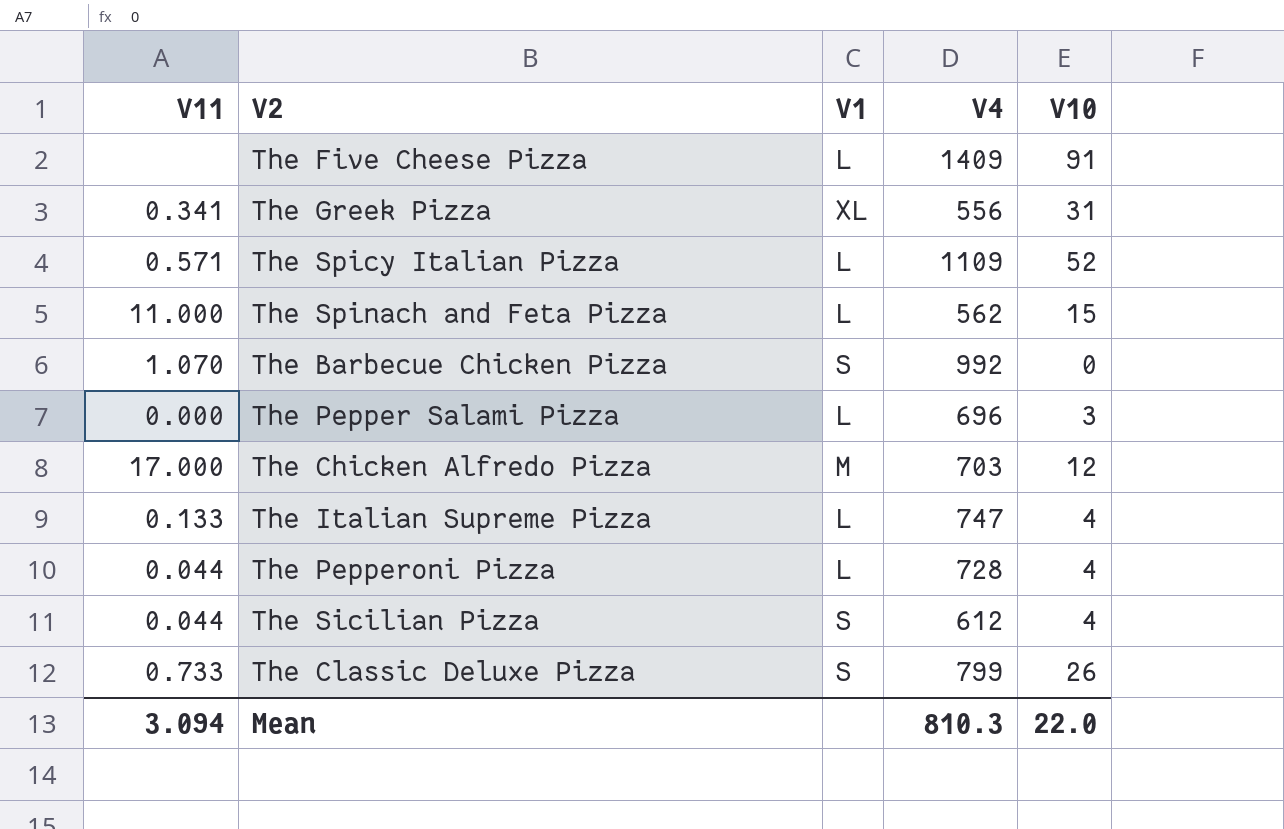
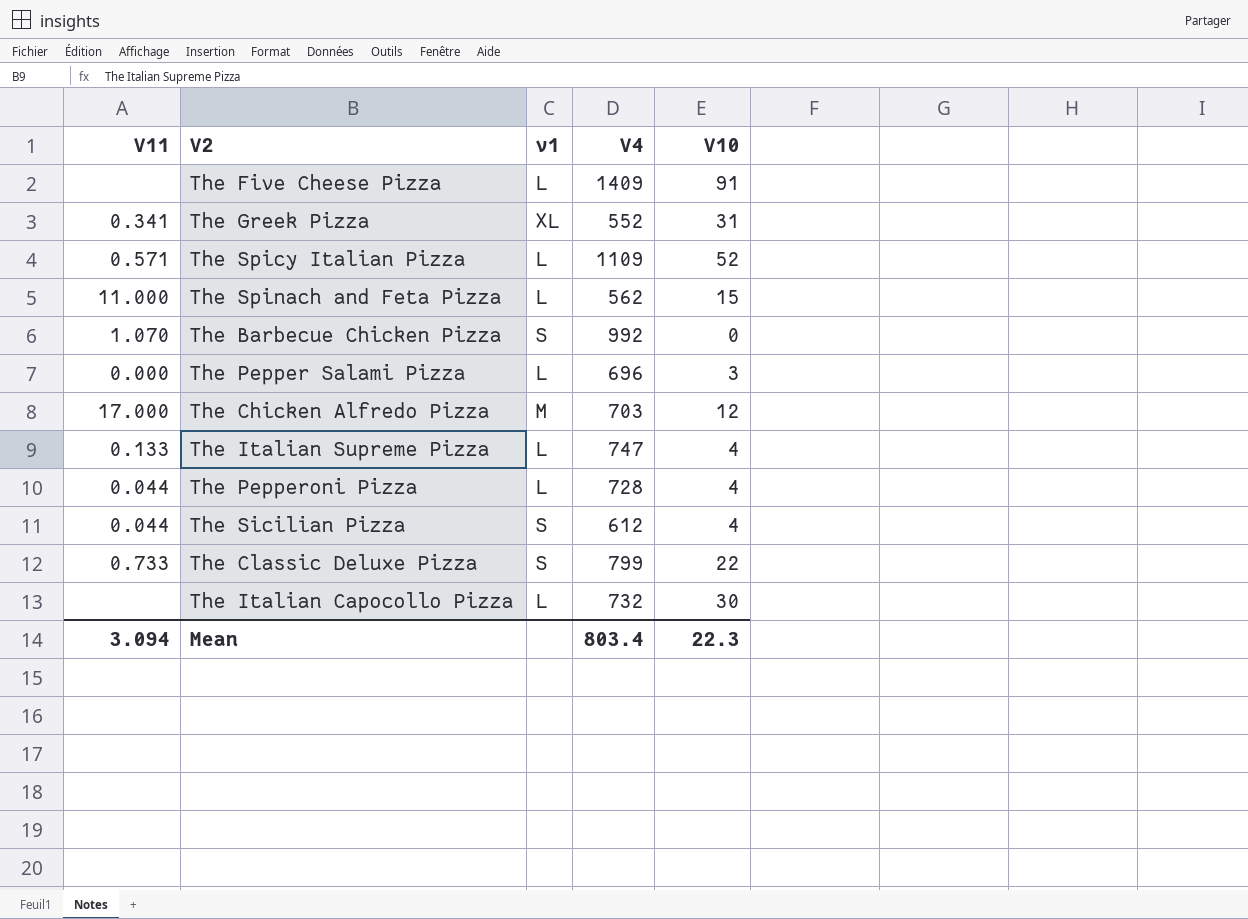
column name: V1 -> v1
The Greek Pizza | V4: 556 -> 552
The Classic Deluxe Pizza | V10: 26 -> 22
row The Italian Capocollo Pizza: none -> none | L | 732 | 30
Mean | V4: 810.3 -> 803.4
Mean | V10: 22.0 -> 22.3

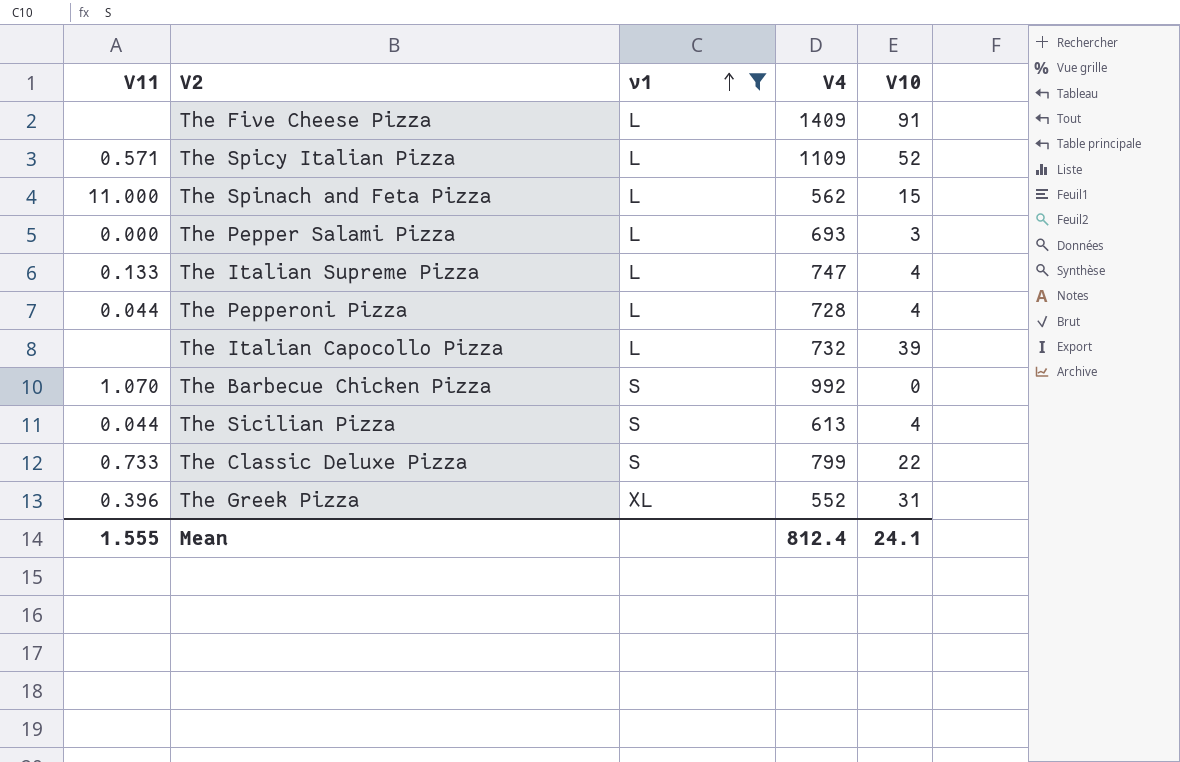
filter: none -> v1 != M
row order: none -> v1 ascending
The Pepper Salami Pizza | V4: 696 -> 693
The Italian Capocollo Pizza | V10: 30 -> 39
The Sicilian Pizza | V4: 612 -> 613
The Greek Pizza | V11: 0.341 -> 0.396
Mean | V11: 3.094 -> 1.555
Mean | V4: 803.4 -> 812.4
Mean | V10: 22.3 -> 24.1

